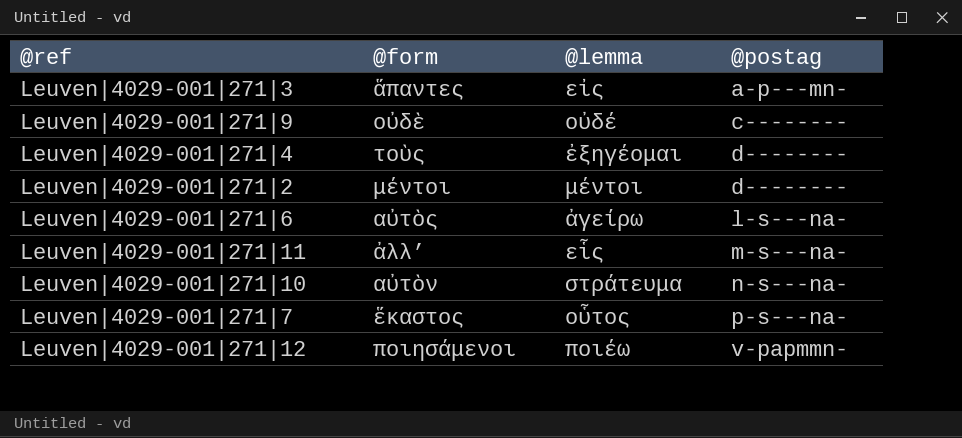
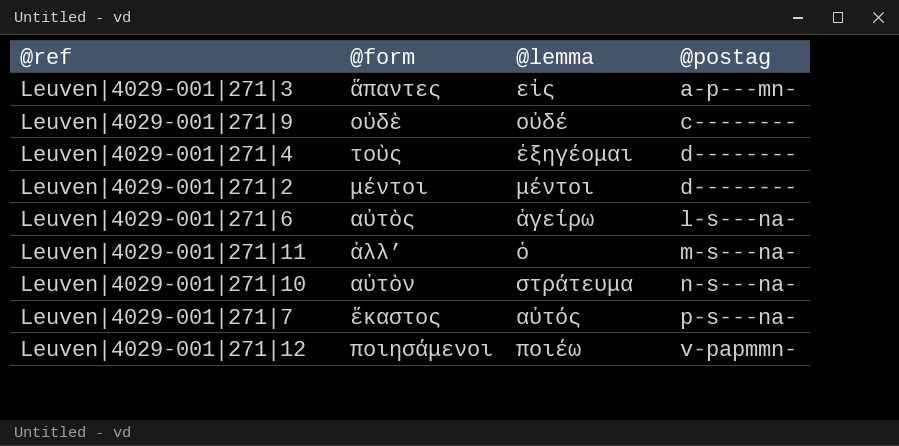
Leuven|4029-001|271|11 | @lemma: εἷς -> ὁ
Leuven|4029-001|271|7 | @lemma: οὗτος -> αὐτός

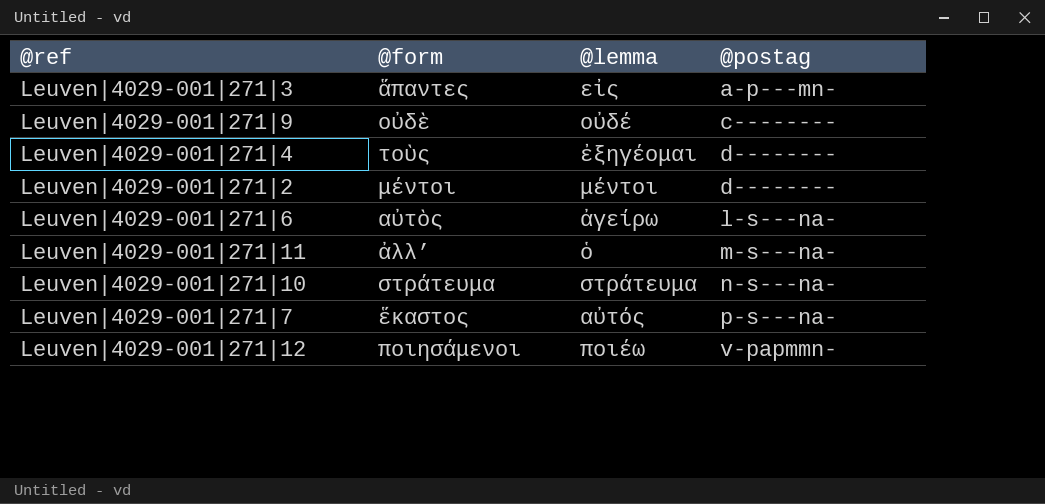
Leuven|4029-001|271|10 | @form: αὐτὸν -> στράτευμα

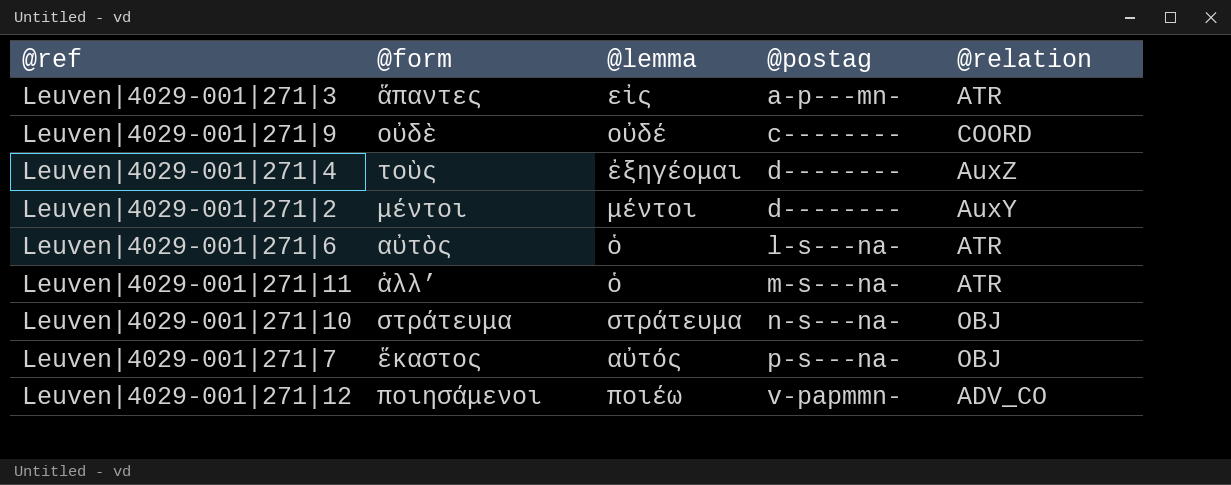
column @relation | position: none -> 5
Leuven|4029-001|271|6 | @lemma: ἀγείρω -> ὁ

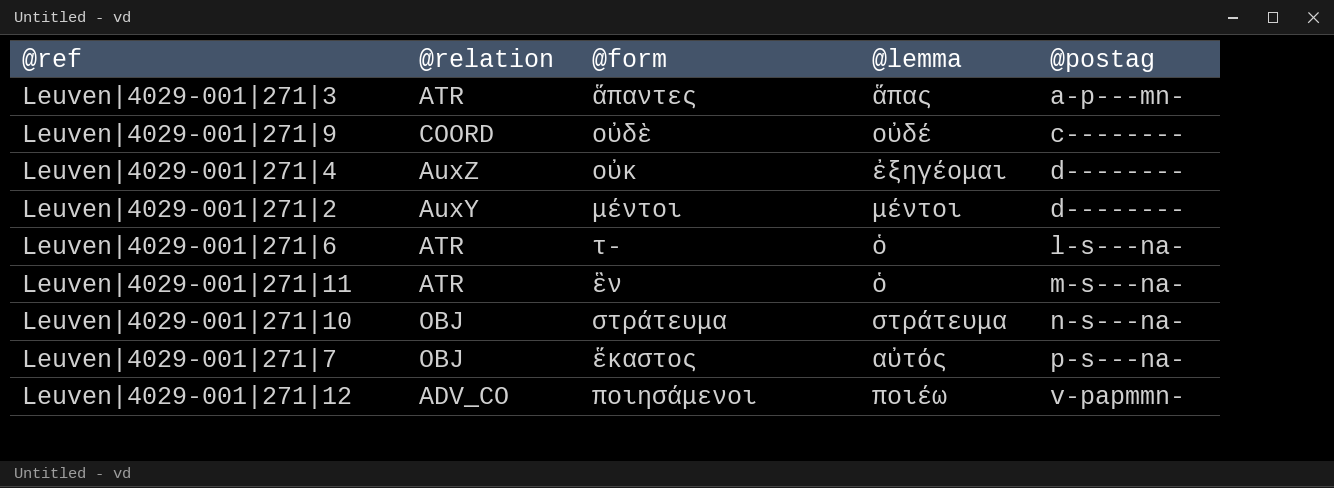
column @relation | position: 5 -> 2
Leuven|4029-001|271|3 | @lemma: εἰς -> ἅπας
Leuven|4029-001|271|4 | @form: τοὺς -> οὐκ
Leuven|4029-001|271|6 | @form: αὐτὸς -> τ-
Leuven|4029-001|271|11 | @form: ἀλλ’ -> ἓν

